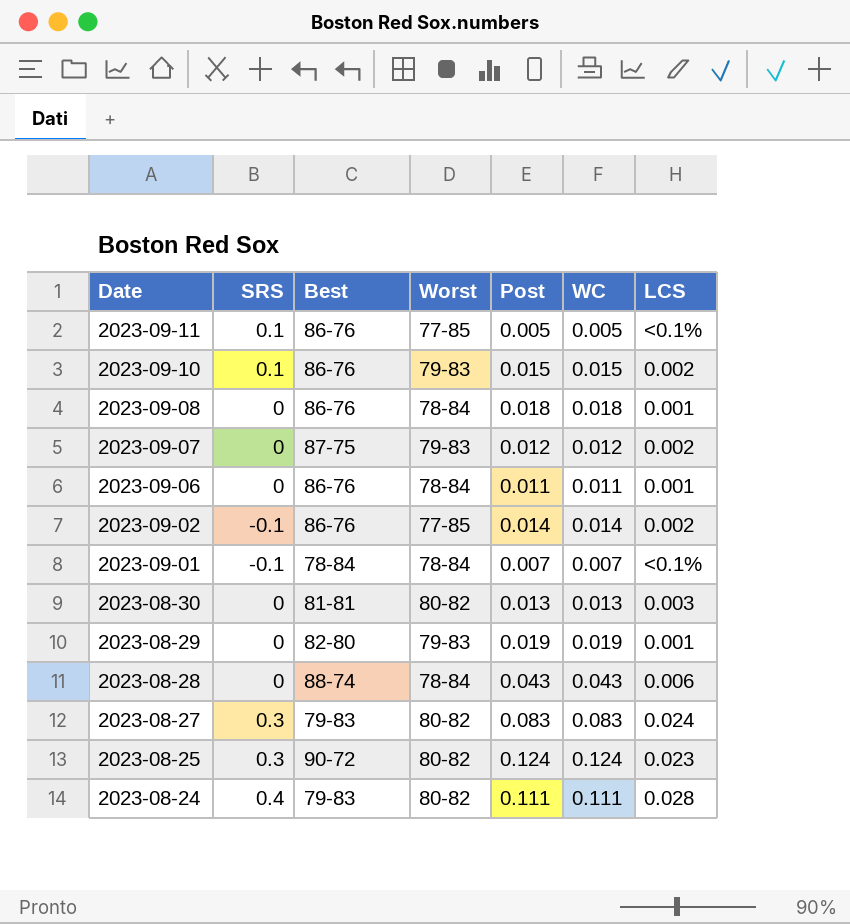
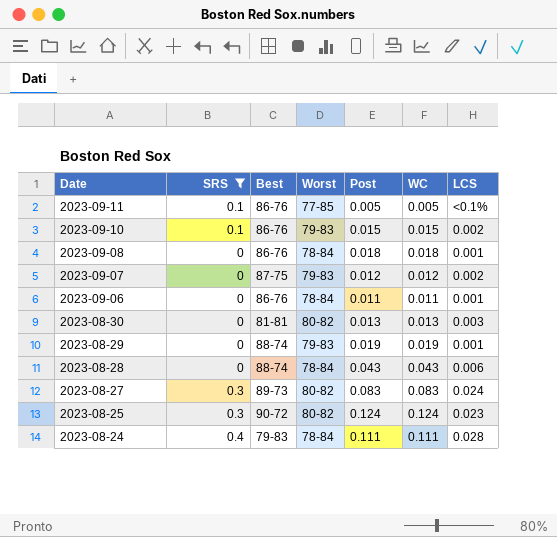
filter: none -> SRS != -0.1
2023-08-29 | Best: 82-80 -> 88-74
2023-08-27 | Best: 79-83 -> 89-73
2023-08-24 | Worst: 80-82 -> 78-84

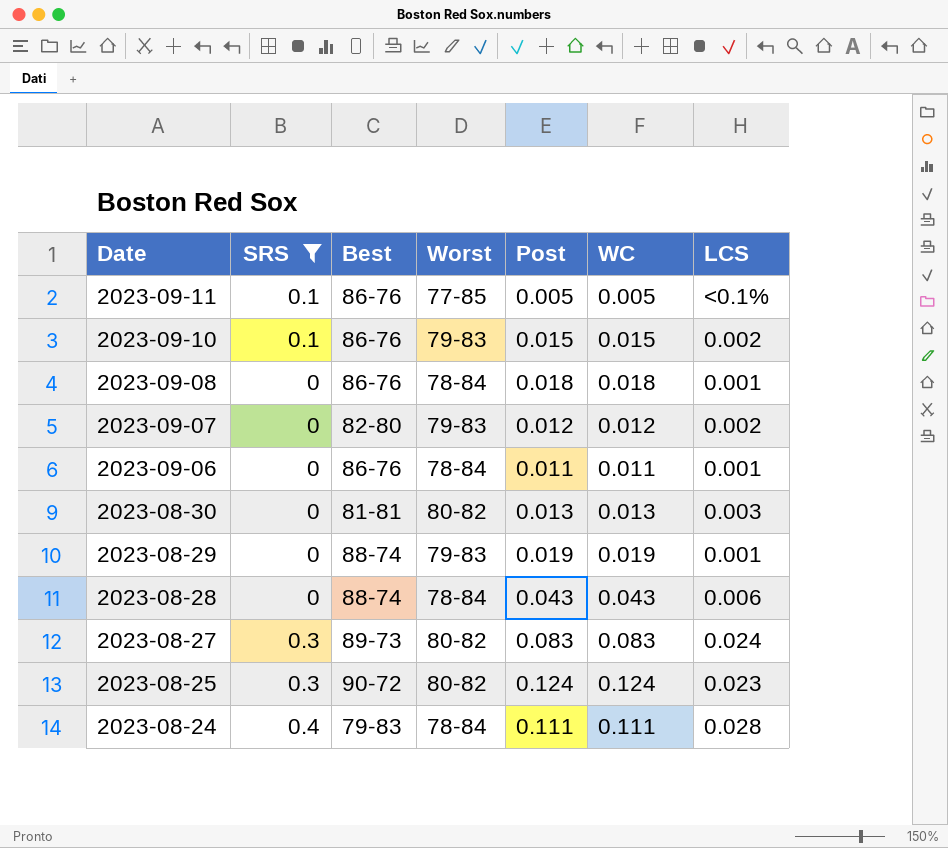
2023-09-07 | Best: 87-75 -> 82-80

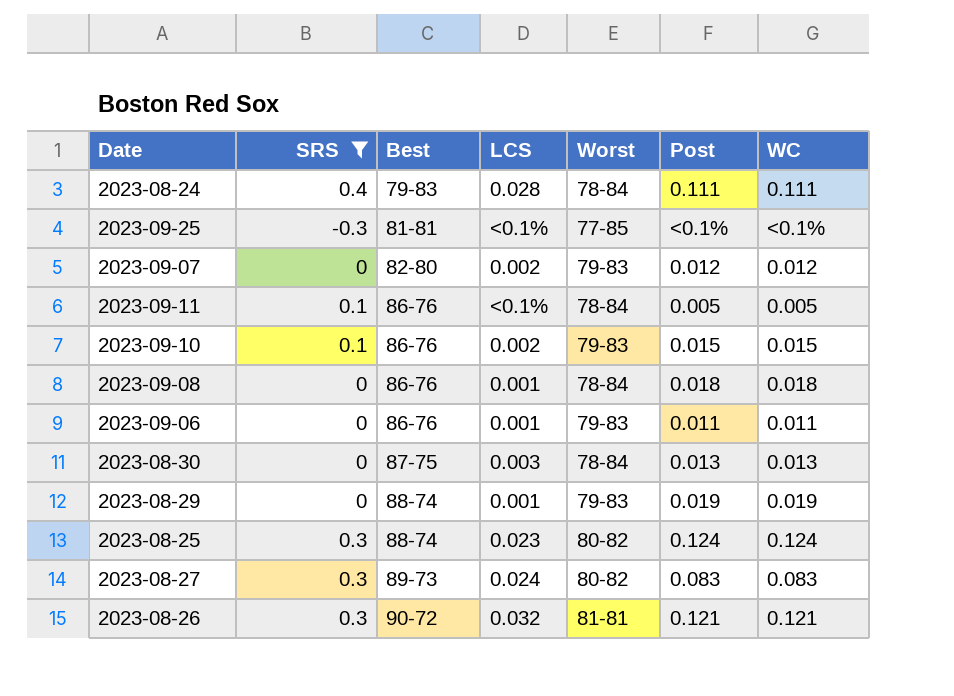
row order: Date descending -> Best ascending
column LCS | position: 7 -> 4
row 2023-08-28: 0 | 88-74 | 78-84 | 0.043 | 0.043 | 0.006 -> none
row 2023-09-25: none -> -0.3 | 81-81 | <0.1% | 77-85 | <0.1% | <0.1%
2023-09-11 | Worst: 77-85 -> 78-84
2023-09-06 | Worst: 78-84 -> 79-83
2023-08-30 | Best: 81-81 -> 87-75
2023-08-30 | Worst: 80-82 -> 78-84
2023-08-25 | Best: 90-72 -> 88-74
row 2023-08-26: none -> 0.3 | 90-72 | 0.032 | 81-81 | 0.121 | 0.121

